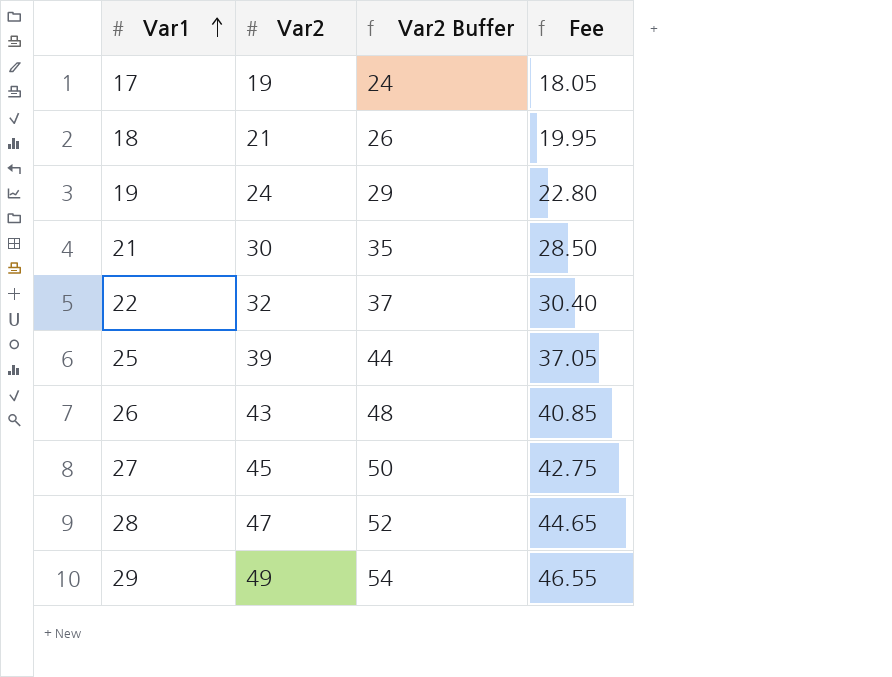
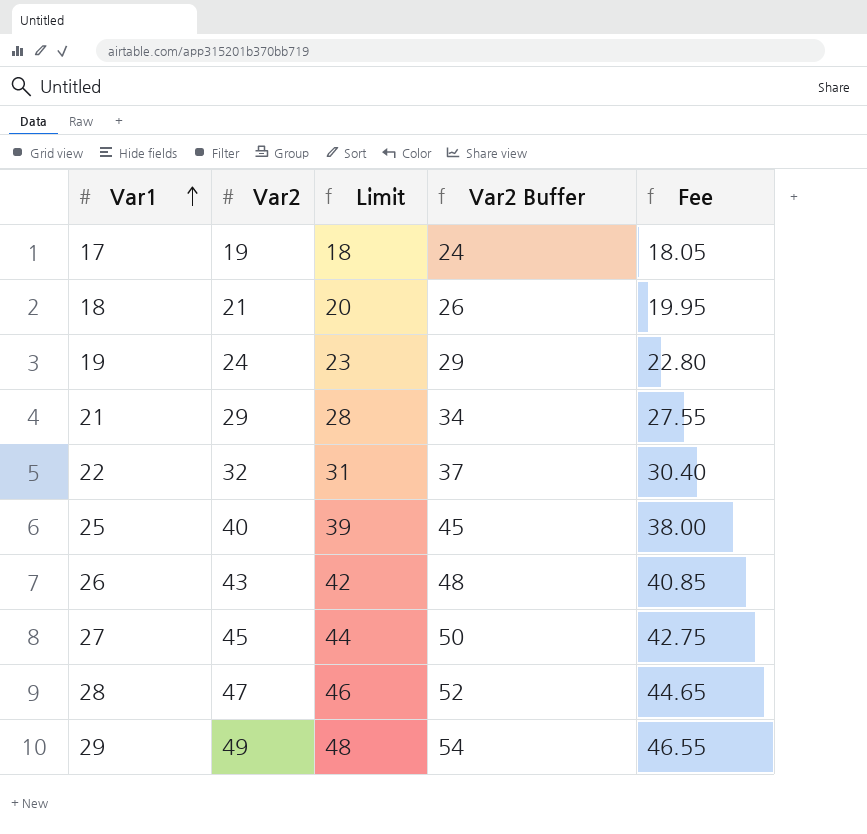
column Limit | formula: none -> [Var2] - 1
21 | Var2: 30 -> 29
21 | Var2 Buffer: 35 -> 34
21 | Fee: 28.50 -> 27.55
25 | Var2: 39 -> 40
25 | Var2 Buffer: 44 -> 45
25 | Fee: 37.05 -> 38.00

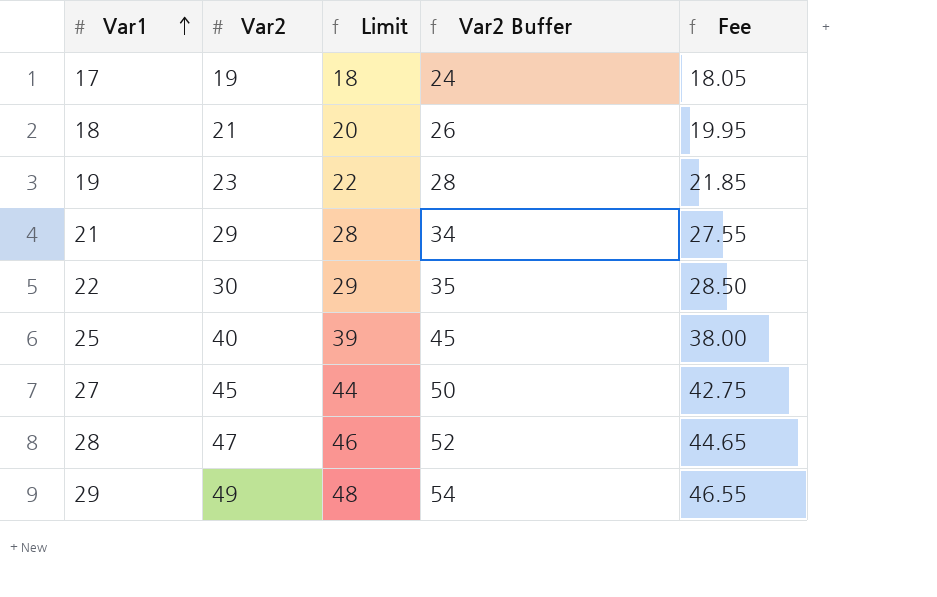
row 26: 43 | 42 | 48 | 40.85 -> none
19 | Var2: 24 -> 23
19 | Limit: 23 -> 22
19 | Var2 Buffer: 29 -> 28
19 | Fee: 22.80 -> 21.85
22 | Var2: 32 -> 30
22 | Limit: 31 -> 29
22 | Var2 Buffer: 37 -> 35
22 | Fee: 30.40 -> 28.50

